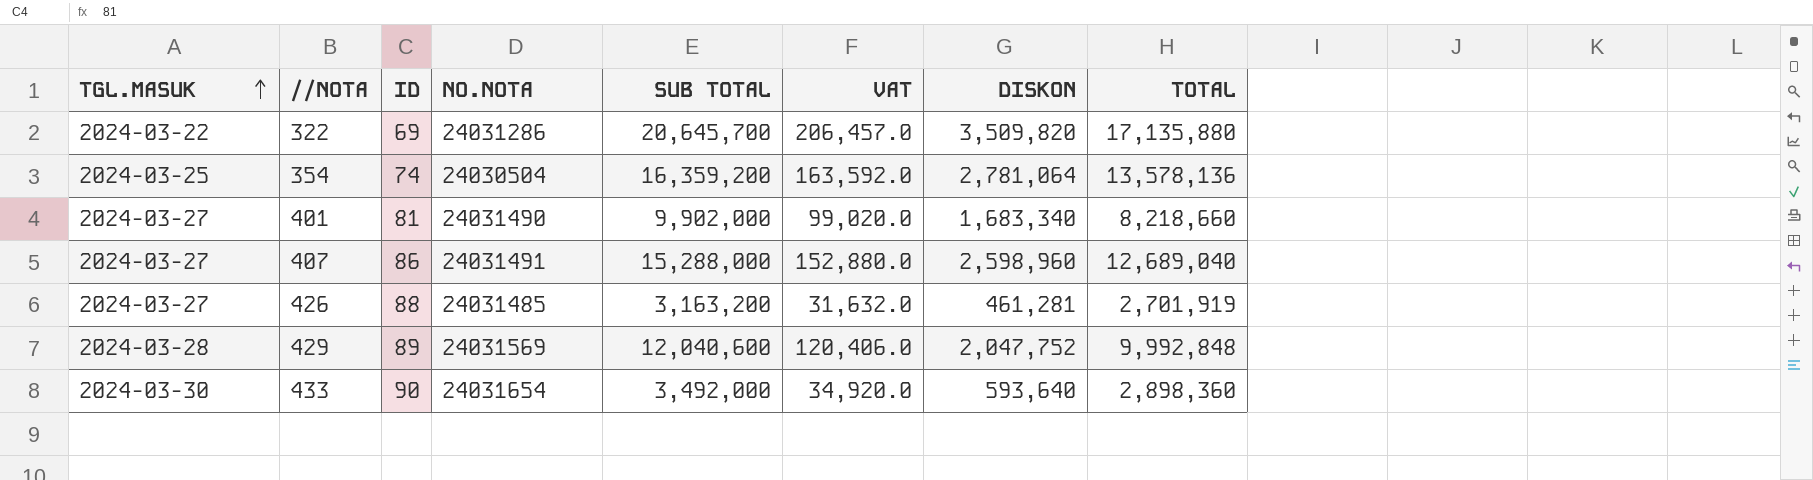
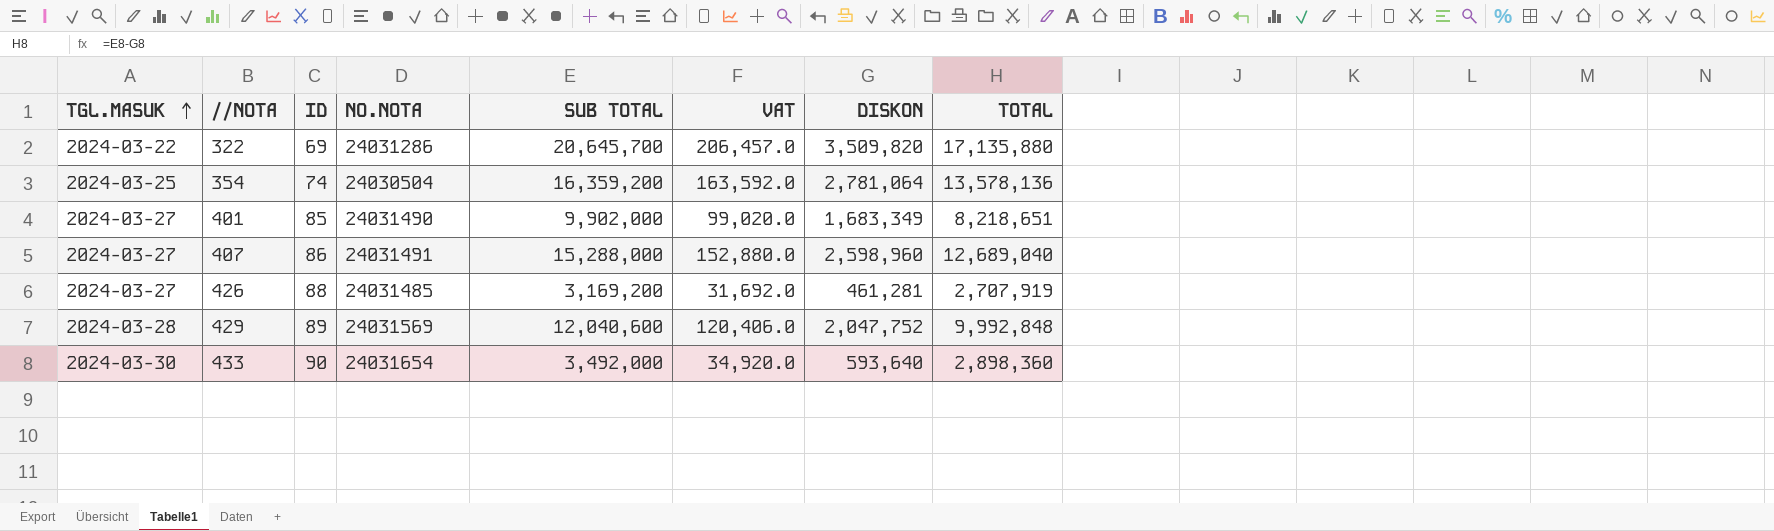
401 | ID: 81 -> 85
401 | DISKON: 1,683,340 -> 1,683,349
401 | TOTAL: 8,218,660 -> 8,218,651
426 | SUB TOTAL: 3,163,200 -> 3,169,200
426 | VAT: 31,632.0 -> 31,692.0
426 | TOTAL: 2,701,919 -> 2,707,919

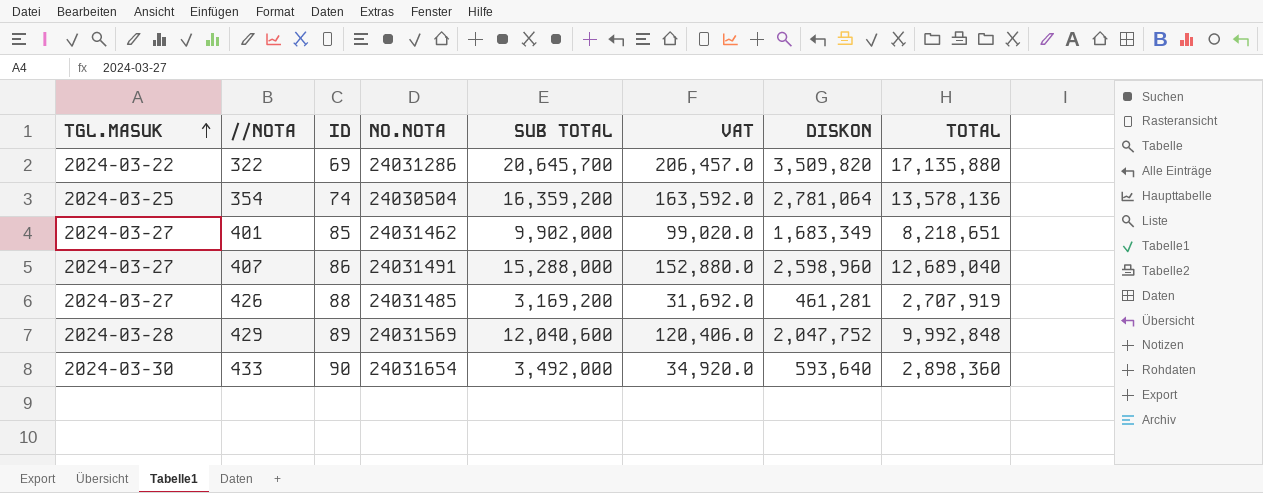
401 | NO.NOTA: 24031490 -> 24031462

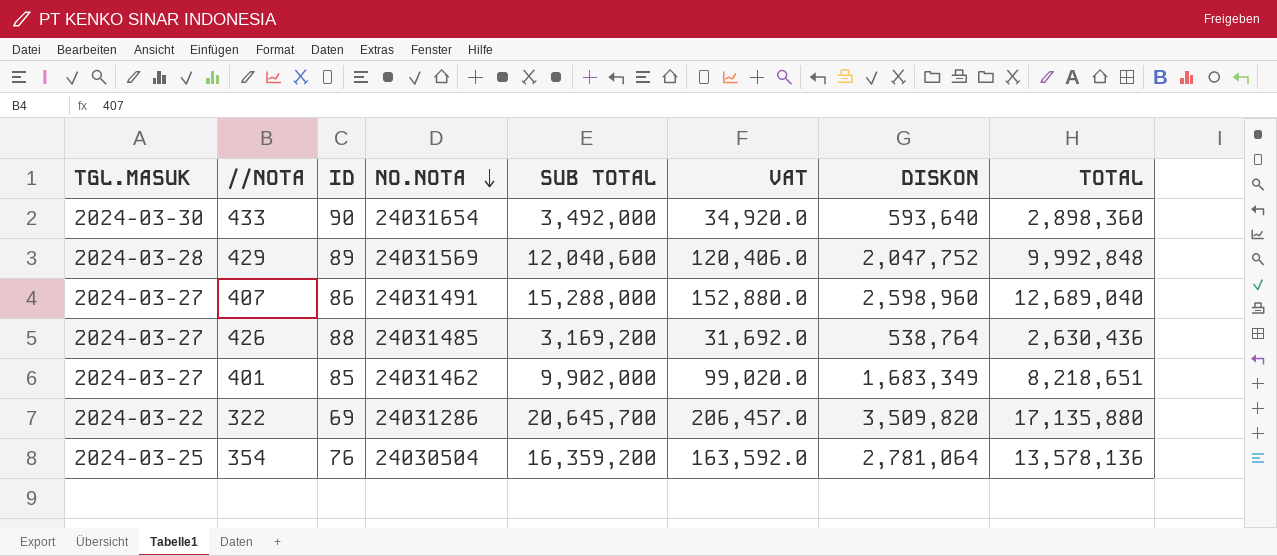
row order: TGL.MASUK ascending -> NO.NOTA descending
426 | DISKON: 461,281 -> 538,764
426 | TOTAL: 2,707,919 -> 2,630,436
354 | ID: 74 -> 76

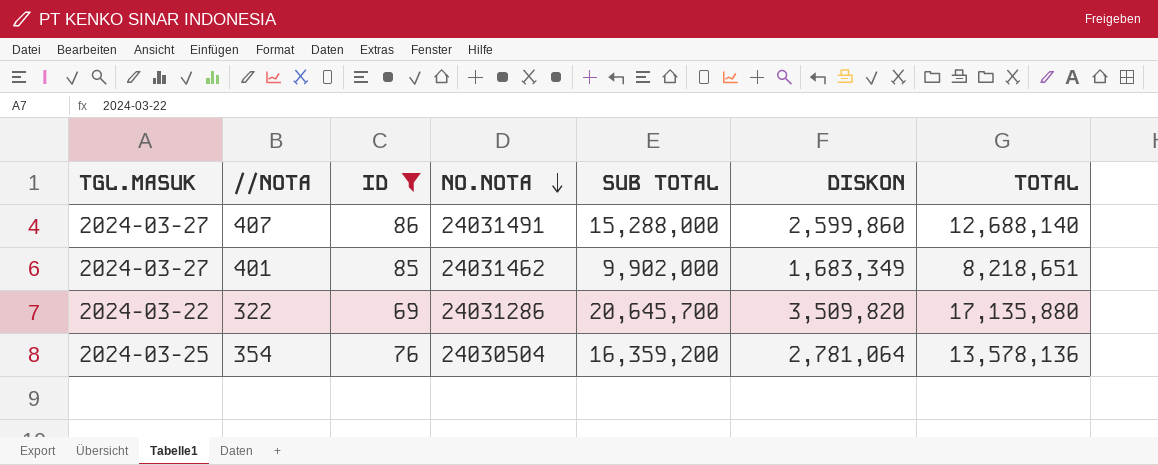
filter: none -> ID <= 86
column VAT | formula: [SUB TOTAL] * 0.01 -> none
407 | DISKON: 2,598,960 -> 2,599,860
407 | TOTAL: 12,689,040 -> 12,688,140

